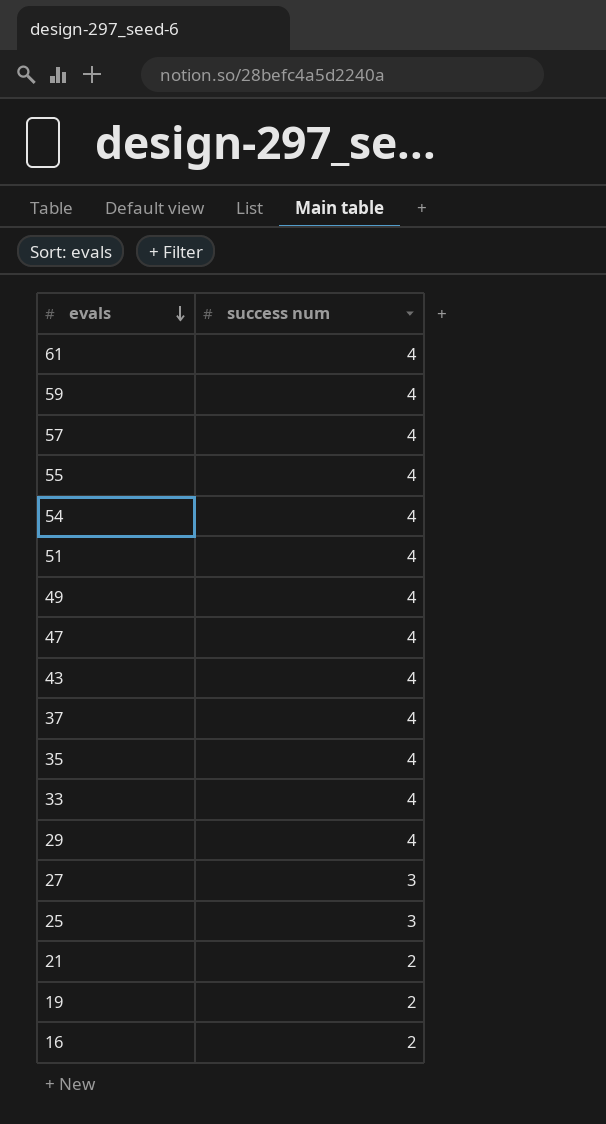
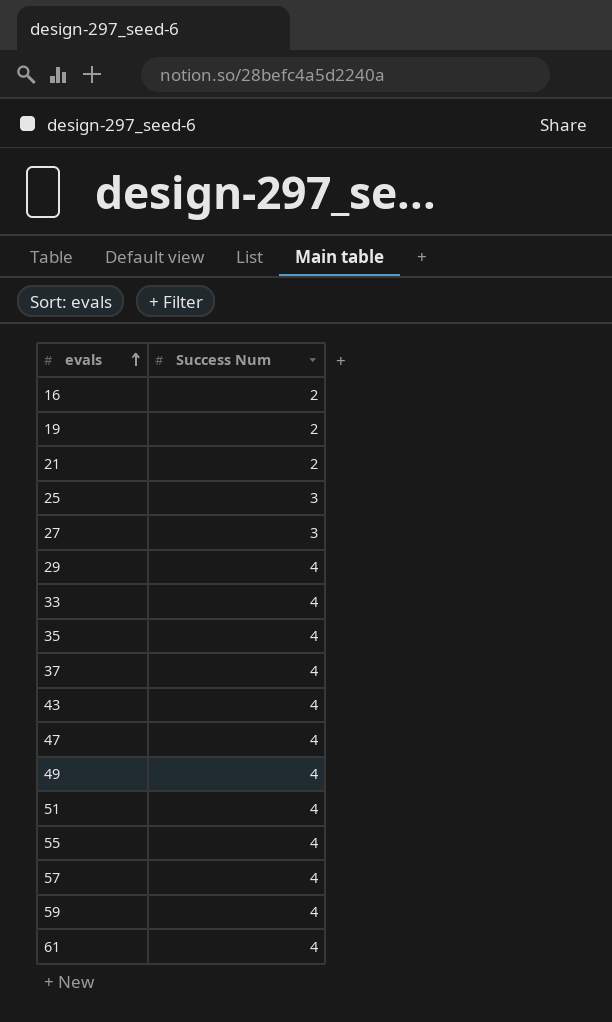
row order: evals descending -> evals ascending
column name: success num -> Success Num
row 54: 4 -> none

